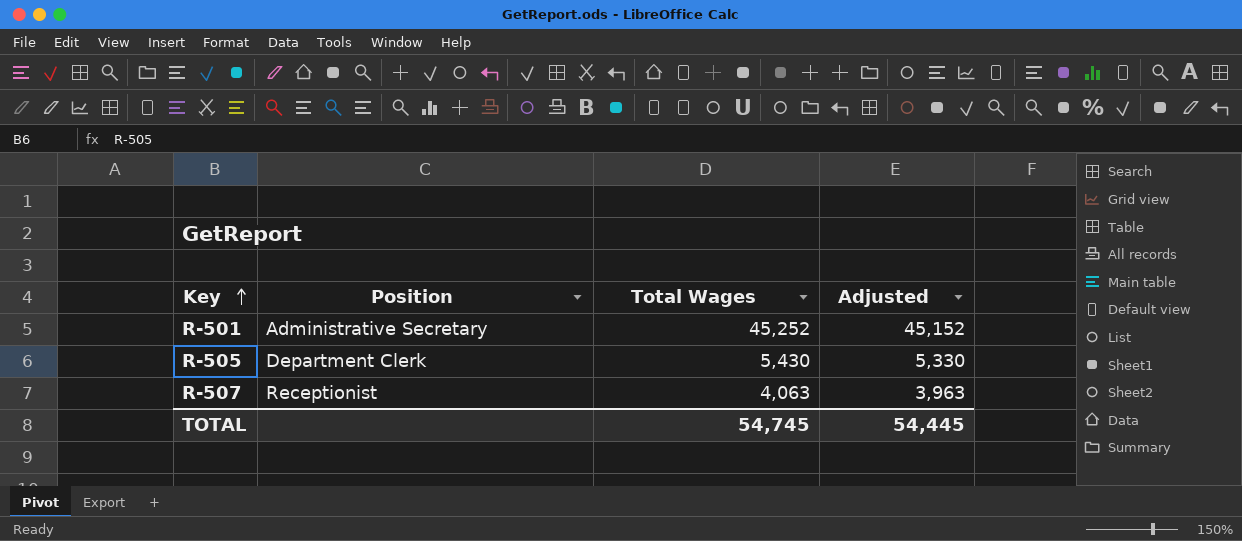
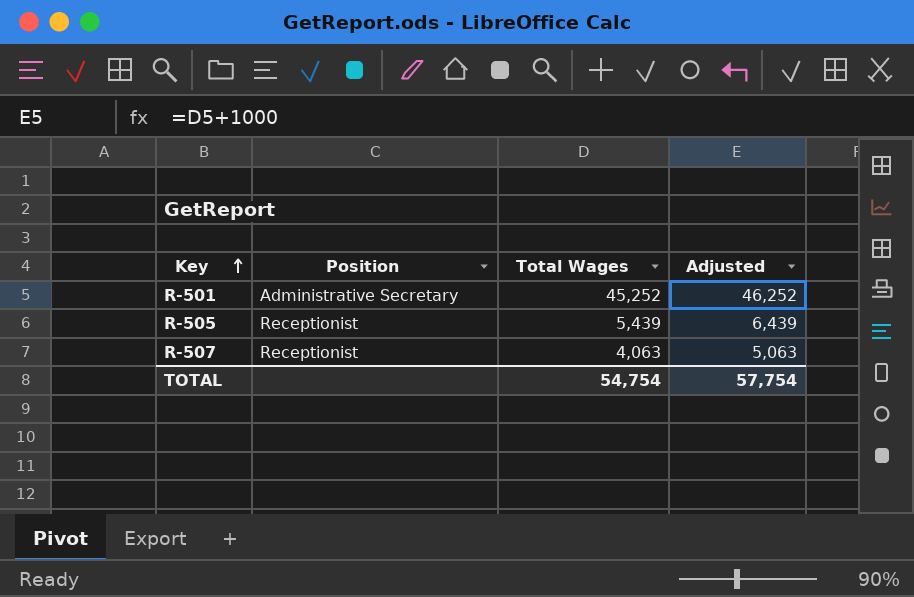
column Adjusted | formula: [Total Wages] - 100 -> [Total Wages] + 1000
R-505 | Position: Department Clerk -> Receptionist
R-505 | Total Wages: 5,430 -> 5,439
TOTAL | Total Wages: 54,745 -> 54,754
TOTAL | Adjusted: 54,445 -> 57,754

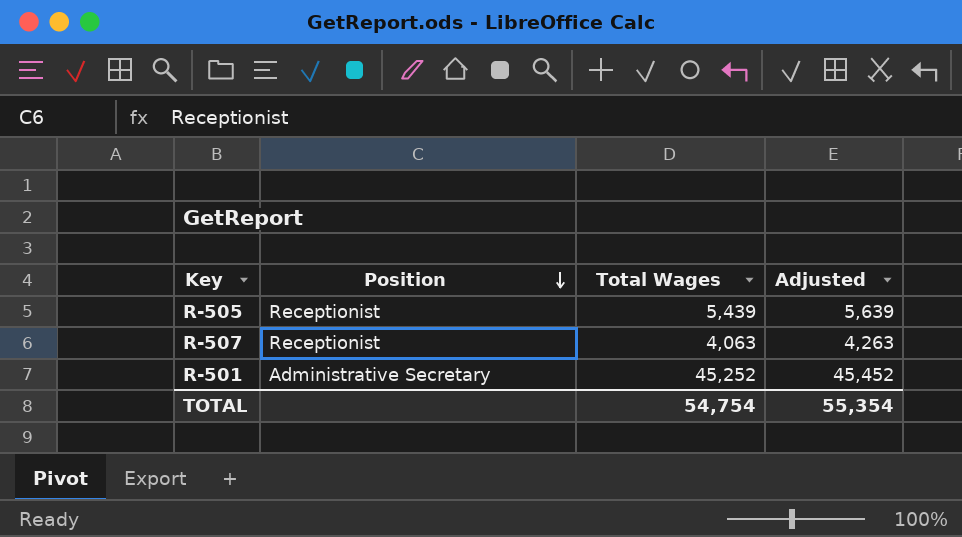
row order: Key ascending -> Position descending
column Adjusted | formula: [Total Wages] + 1000 -> [Total Wages] + 200
TOTAL | Adjusted: 57,754 -> 55,354

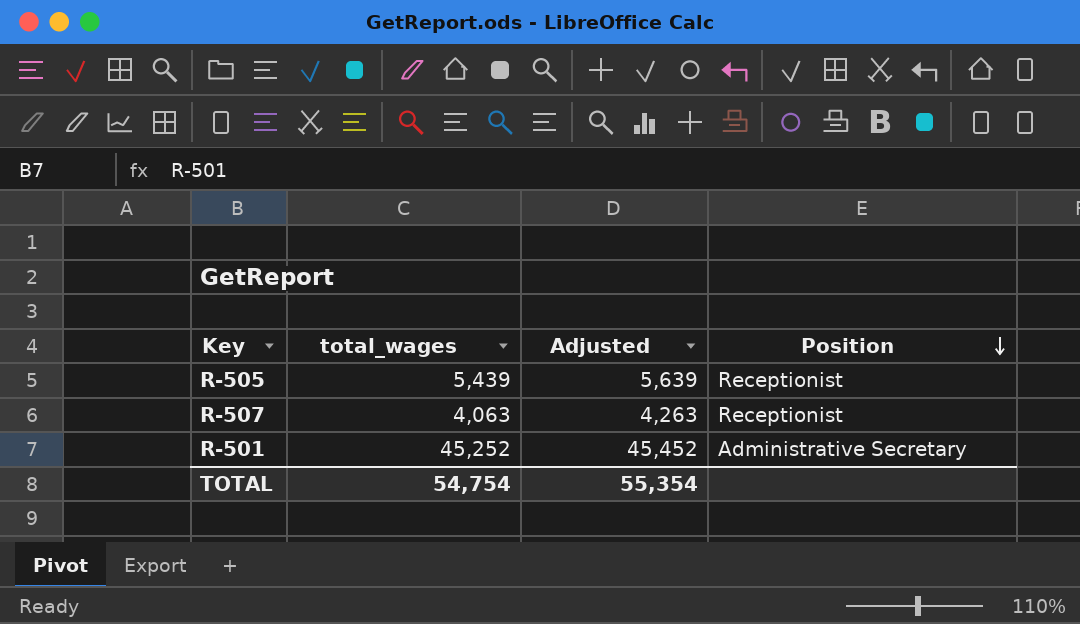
column name: Total Wages -> total_wages
column Position | position: 2 -> 4

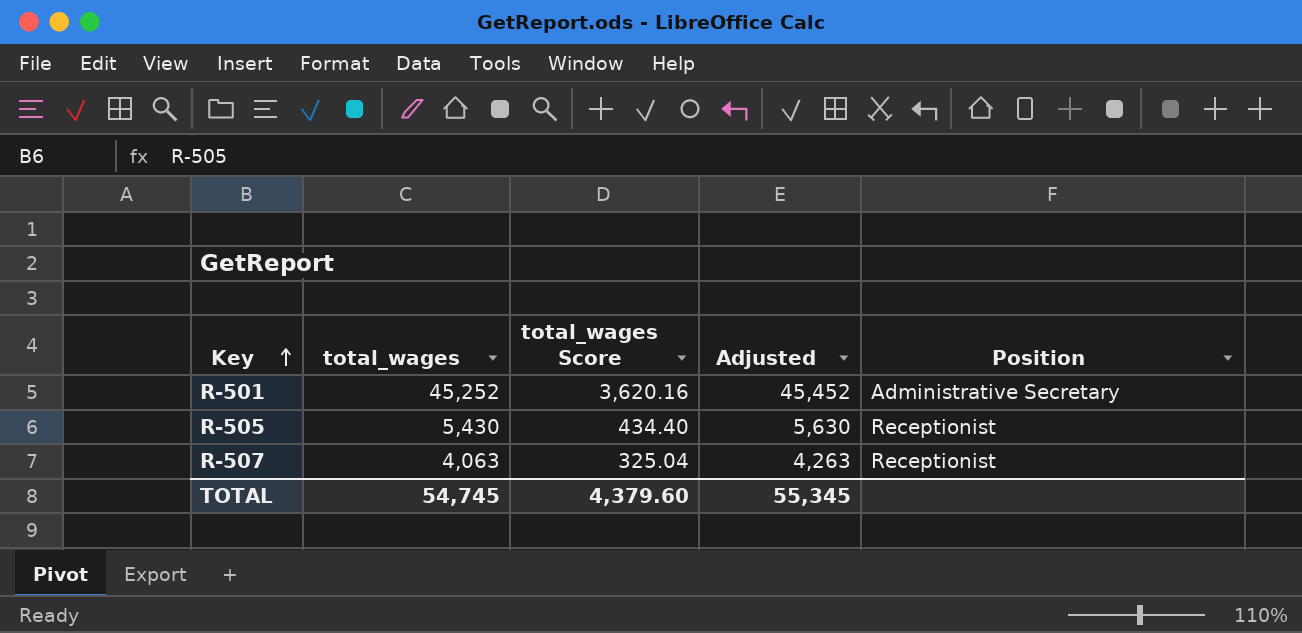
row order: Position descending -> Key ascending
column total_wages Score | formula: none -> [total_wages] * 0.08
R-505 | total_wages: 5,439 -> 5,430
R-505 | Adjusted: 5,639 -> 5,630
TOTAL | total_wages: 54,754 -> 54,745
TOTAL | Adjusted: 55,354 -> 55,345

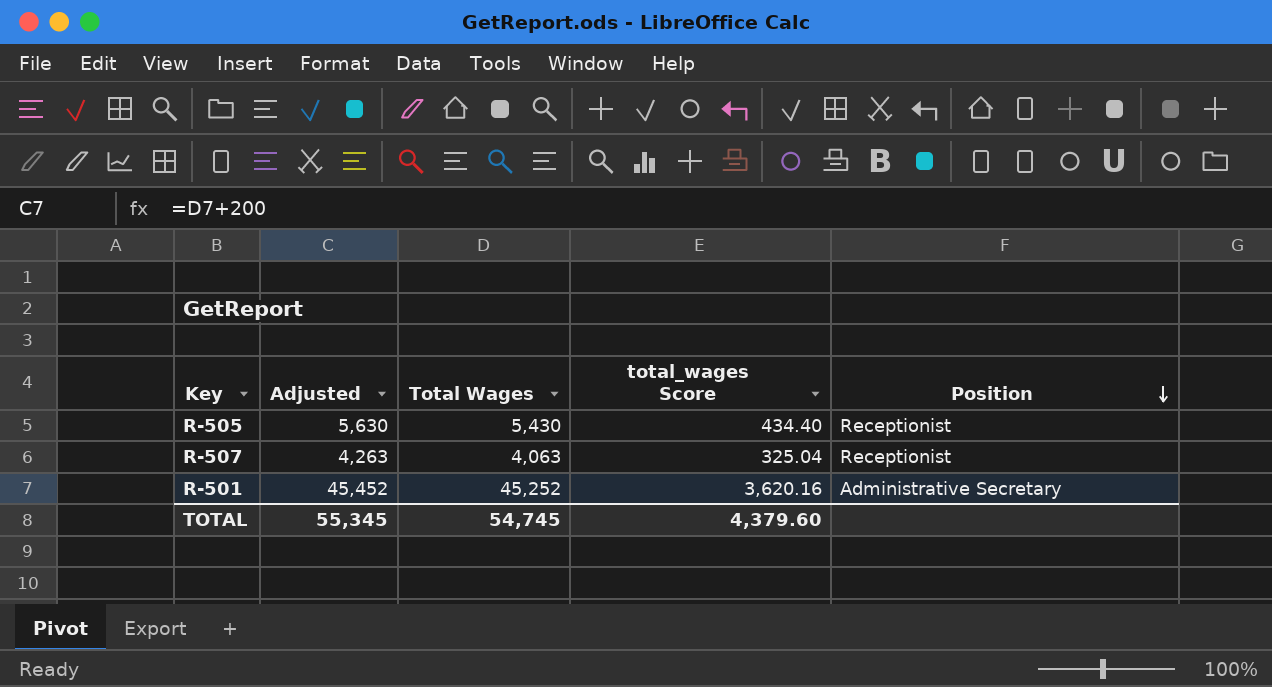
row order: Key ascending -> Position descending
column Adjusted | position: 4 -> 2
column name: total_wages -> Total Wages

